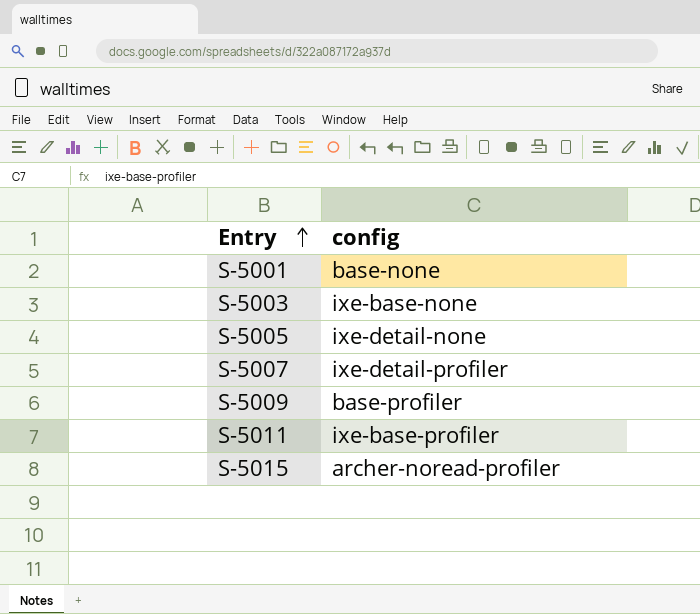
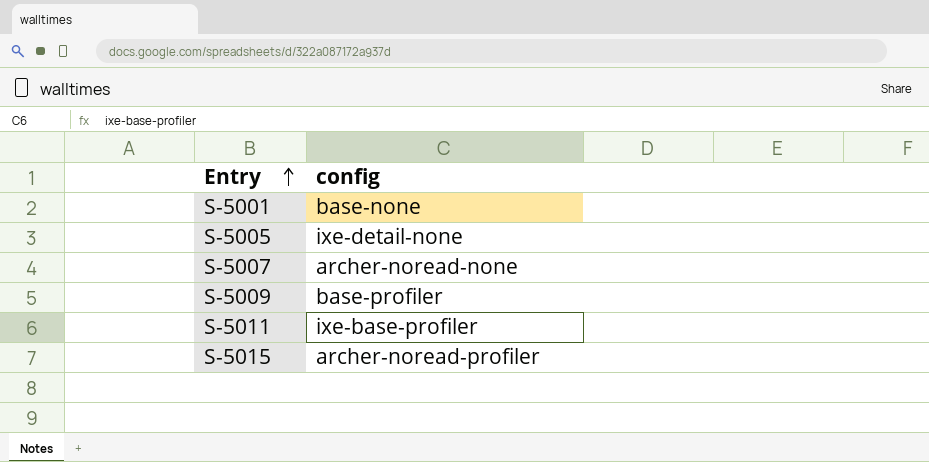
row S-5003: ixe-base-none -> none
S-5007 | config: ixe-detail-profiler -> archer-noread-none

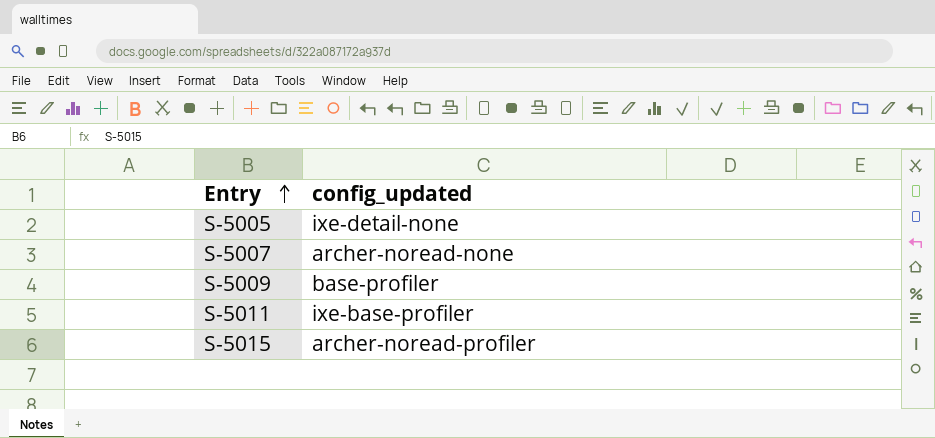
column name: config -> config_updated
row S-5001: base-none -> none

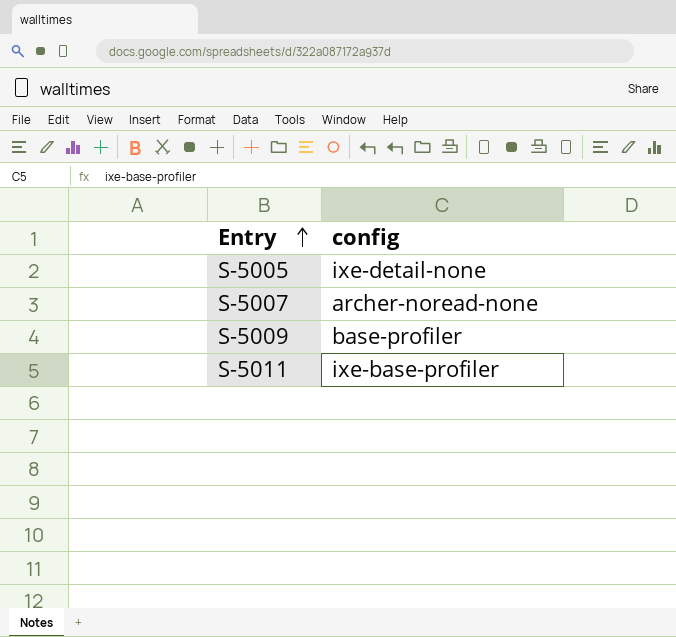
column name: config_updated -> config
row S-5015: archer-noread-profiler -> none

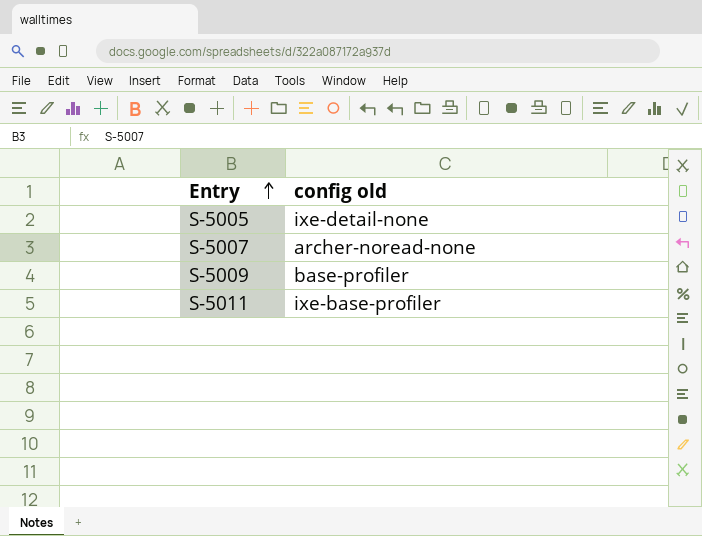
column name: config -> config old

